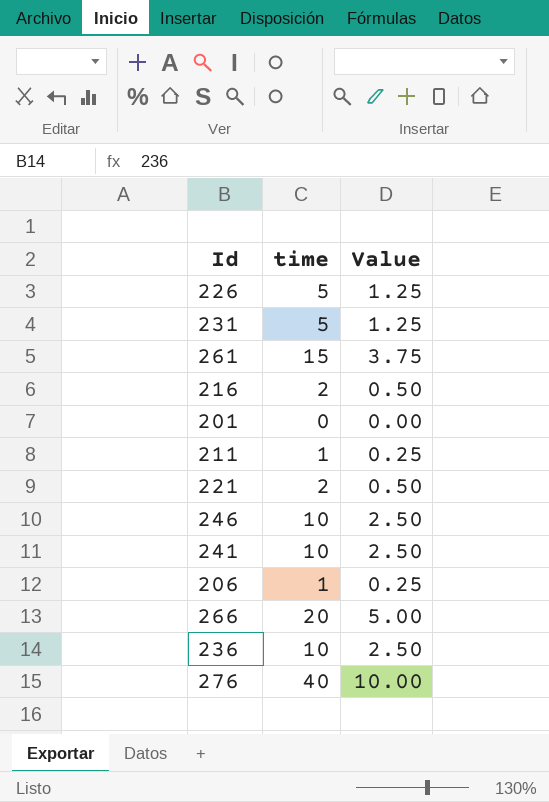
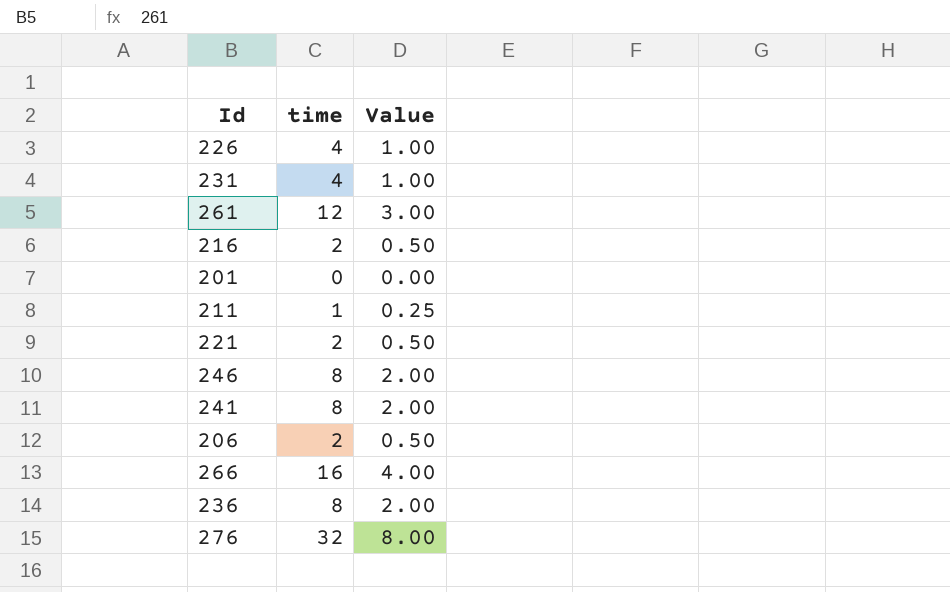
226 | time: 5 -> 4
226 | Value: 1.25 -> 1.00
231 | time: 5 -> 4
231 | Value: 1.25 -> 1.00
261 | time: 15 -> 12
261 | Value: 3.75 -> 3.00
246 | time: 10 -> 8
246 | Value: 2.50 -> 2.00
241 | time: 10 -> 8
241 | Value: 2.50 -> 2.00
206 | time: 1 -> 2
206 | Value: 0.25 -> 0.50
266 | time: 20 -> 16
266 | Value: 5.00 -> 4.00
236 | time: 10 -> 8
236 | Value: 2.50 -> 2.00
276 | time: 40 -> 32
276 | Value: 10.00 -> 8.00

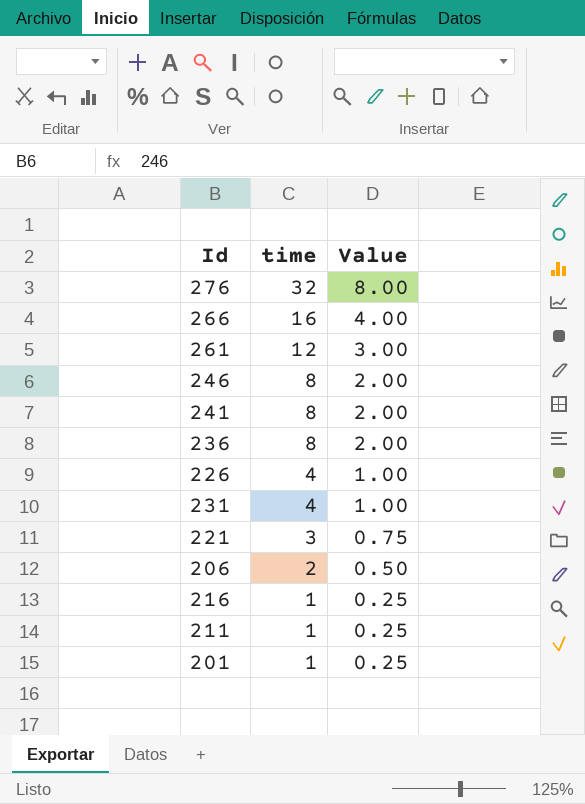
row order: none -> time descending
221 | time: 2 -> 3
221 | Value: 0.50 -> 0.75
216 | time: 2 -> 1
216 | Value: 0.50 -> 0.25
201 | time: 0 -> 1
201 | Value: 0.00 -> 0.25

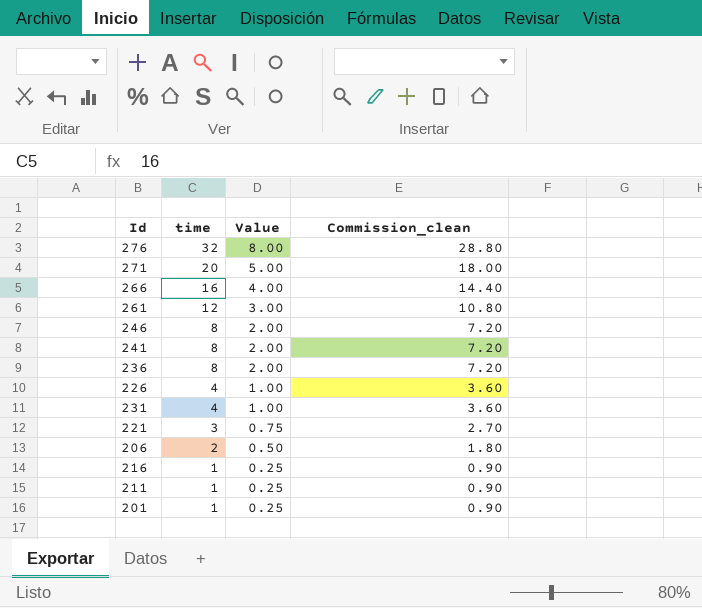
column Commission_clean | formula: none -> [time] * 0.9
row 271: none -> 20 | 5.00 | 18.00

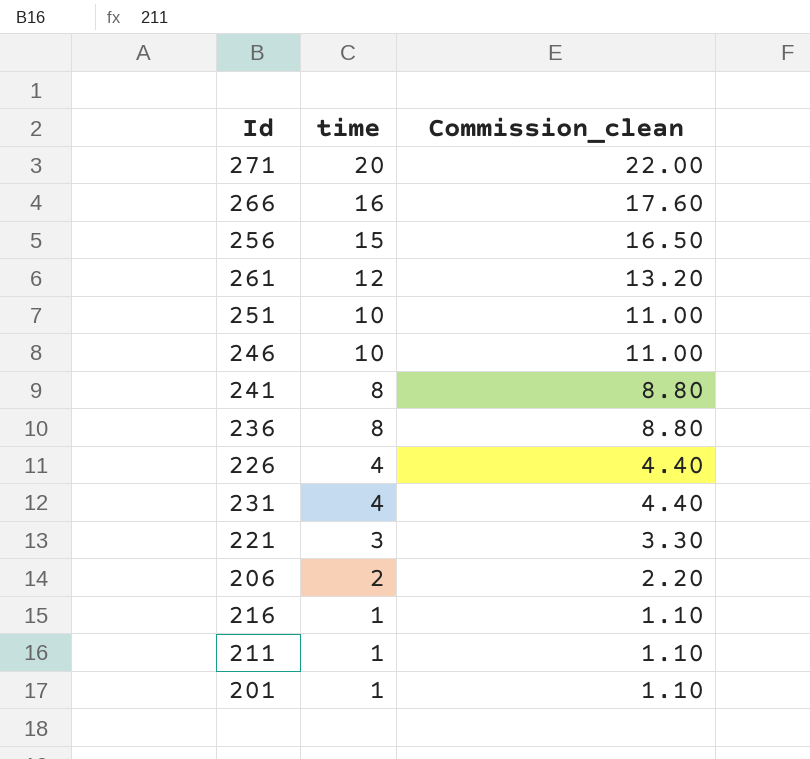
column Value | formula: [time] * 0.25 -> none
column Commission_clean | formula: [time] * 0.9 -> [time] * 1.1
row 276: 32 | 8.00 | 28.80 -> none
row 256: none -> 15 | 16.50
row 251: none -> 10 | 11.00
246 | time: 8 -> 10

